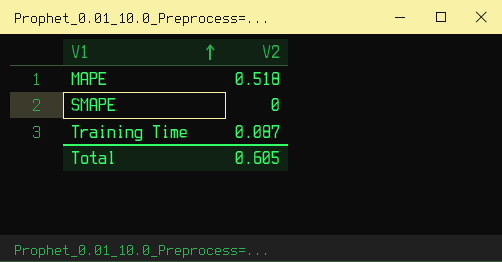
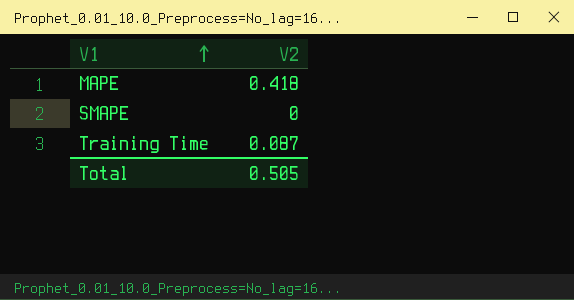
MAPE | V2: 0.518 -> 0.418
Total | V2: 0.605 -> 0.505

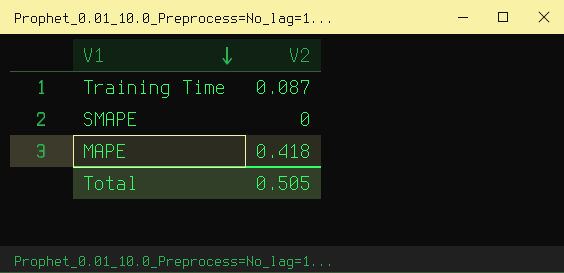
row order: V1 ascending -> V1 descending

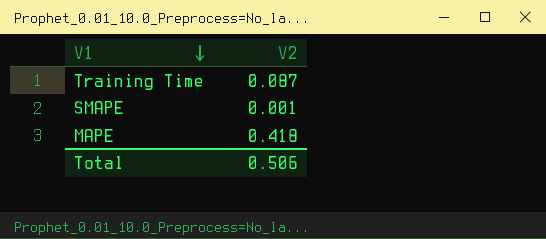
SMAPE | V2: 0 -> 0.001
Total | V2: 0.505 -> 0.506

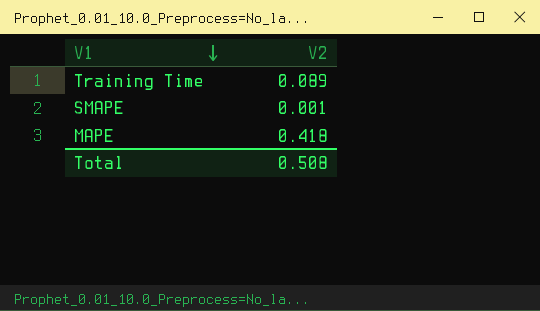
Training Time | V2: 0.087 -> 0.089
Total | V2: 0.506 -> 0.508

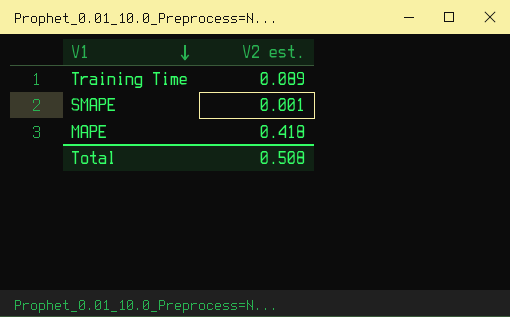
column name: V2 -> V2 est.

